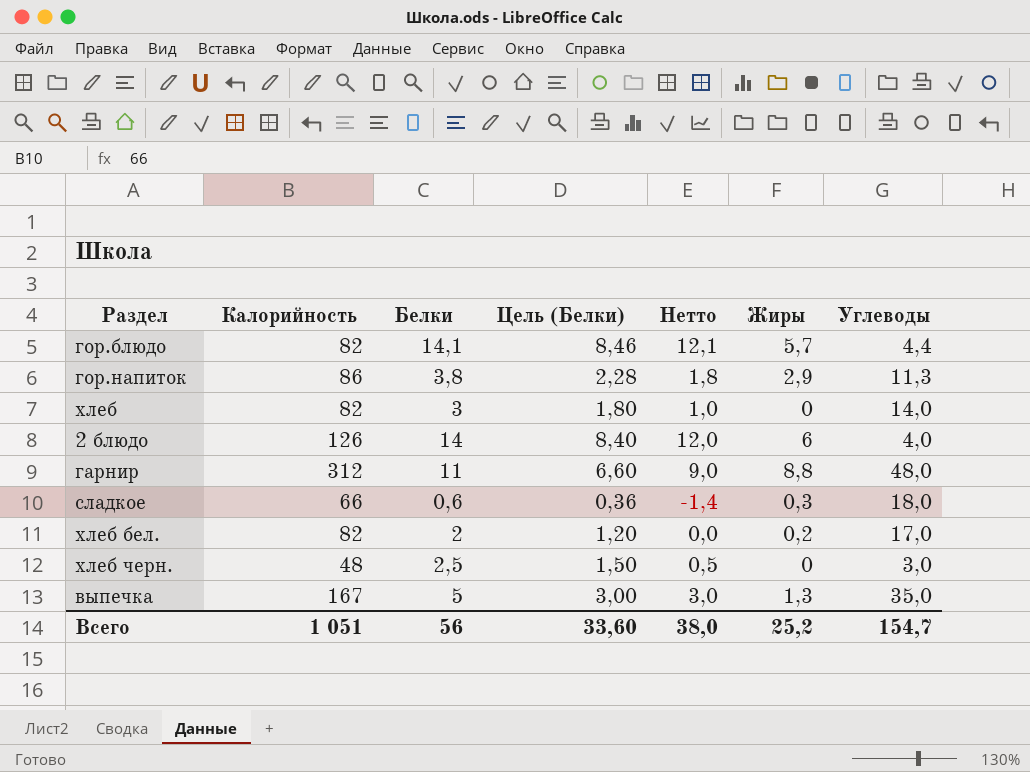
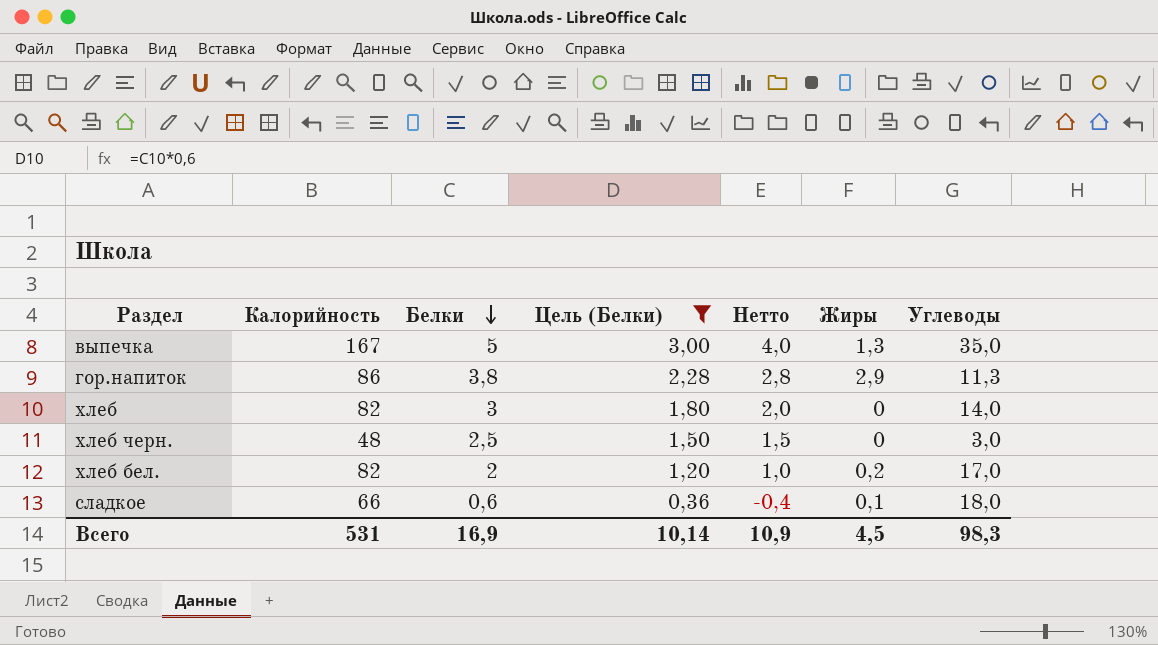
filter: none -> Цель (Белки) <= 3,00
row order: none -> Белки descending
column Нетто | formula: [Белки] - 2 -> [Белки] - 1
сладкое | Жиры: 0,3 -> 0,1
Всего | Калорийность: 1 051 -> 531
Всего | Белки: 56 -> 16,9
Всего | Цель (Белки): 33,60 -> 10,14
Всего | Нетто: 38,0 -> 10,9
Всего | Жиры: 25,2 -> 4,5
Всего | Углеводы: 154,7 -> 98,3

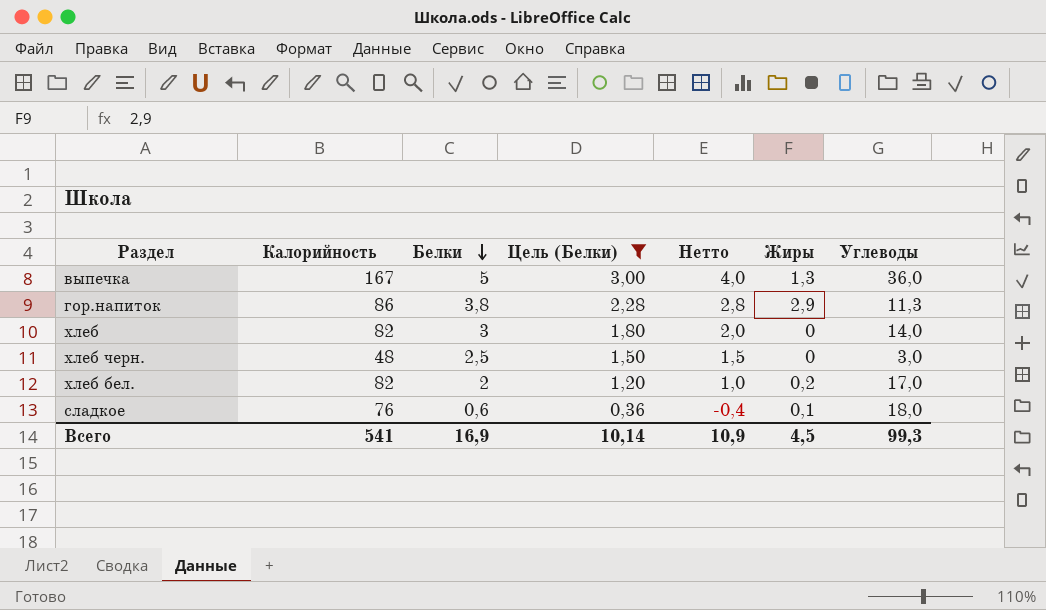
выпечка | Углеводы: 35,0 -> 36,0
сладкое | Калорийность: 66 -> 76
Всего | Калорийность: 531 -> 541
Всего | Углеводы: 98,3 -> 99,3

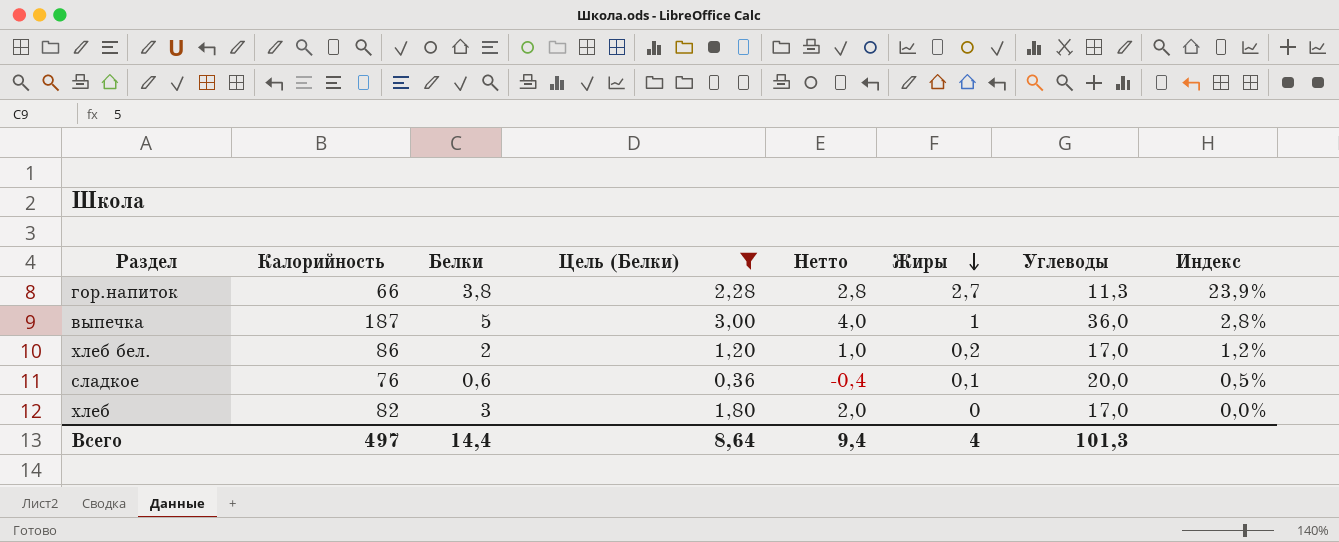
row order: Белки descending -> Жиры descending
column Индекс | formula: none -> [Жиры] / [Углеводы]
row хлеб черн.: 48 | 2,5 | 1,50 | 1,5 | 0 | 3,0 -> none
гор.напиток | Калорийность: 86 -> 66
гор.напиток | Жиры: 2,9 -> 2,7
выпечка | Калорийность: 167 -> 187
выпечка | Жиры: 1,3 -> 1
хлеб бел. | Калорийность: 82 -> 86
сладкое | Углеводы: 18,0 -> 20,0
хлеб | Углеводы: 14,0 -> 17,0
Всего | Калорийность: 541 -> 497
Всего | Белки: 16,9 -> 14,4
Всего | Цель (Белки): 10,14 -> 8,64
Всего | Нетто: 10,9 -> 9,4
Всего | Жиры: 4,5 -> 4
Всего | Углеводы: 99,3 -> 101,3

